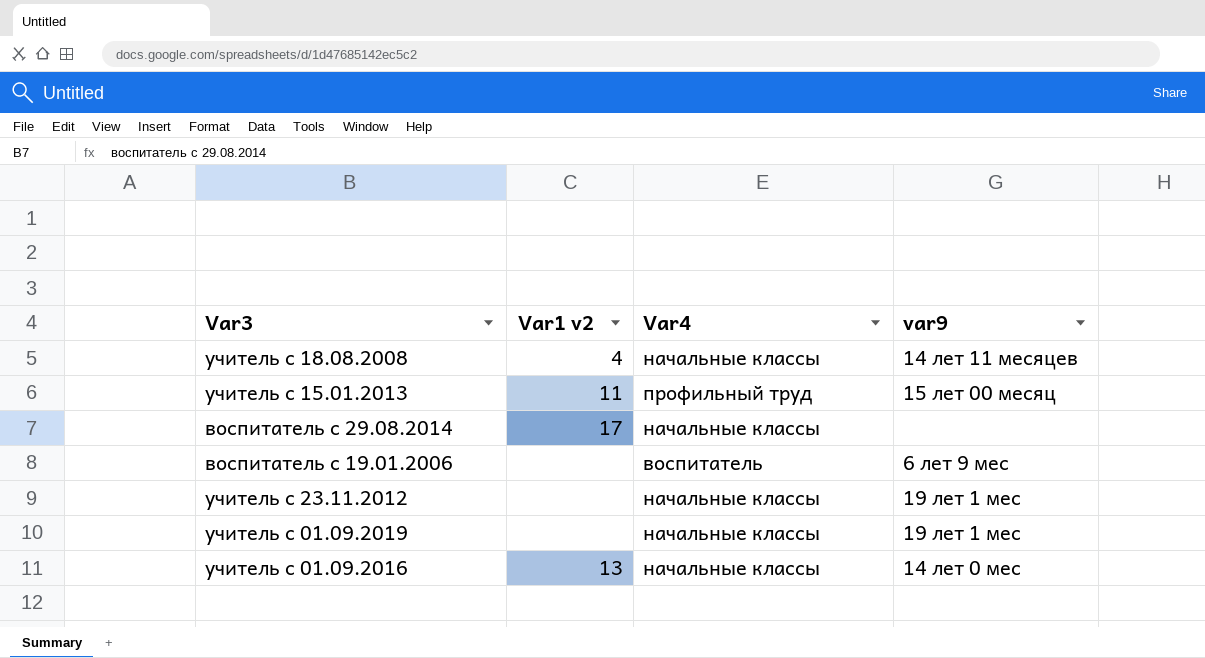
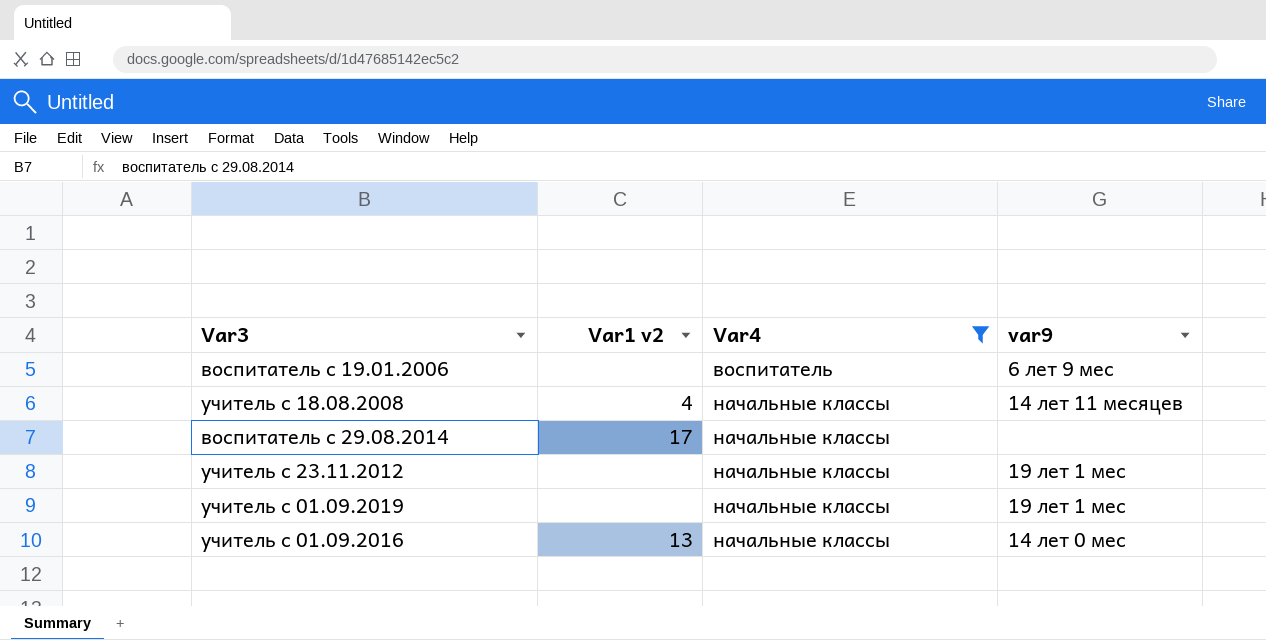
filter: none -> Var4 != профильный труд
row order: none -> Var4 ascending

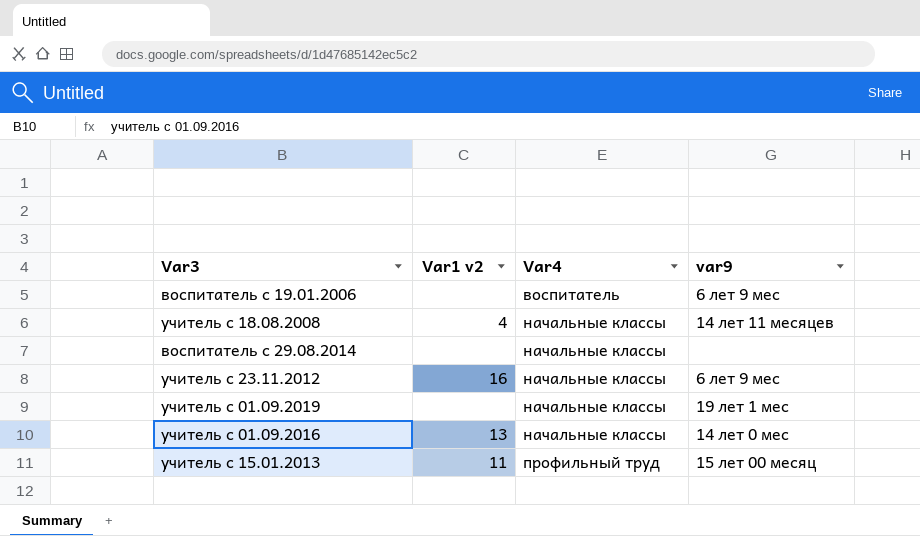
filter: Var4 != профильный труд -> none
воспитатель с 29.08.2014 | Var1 v2: 17 -> none
учитель с 23.11.2012 | Var1 v2: none -> 16
учитель с 23.11.2012 | var9: 19 лет 1 мес -> 6 лет 9 мес

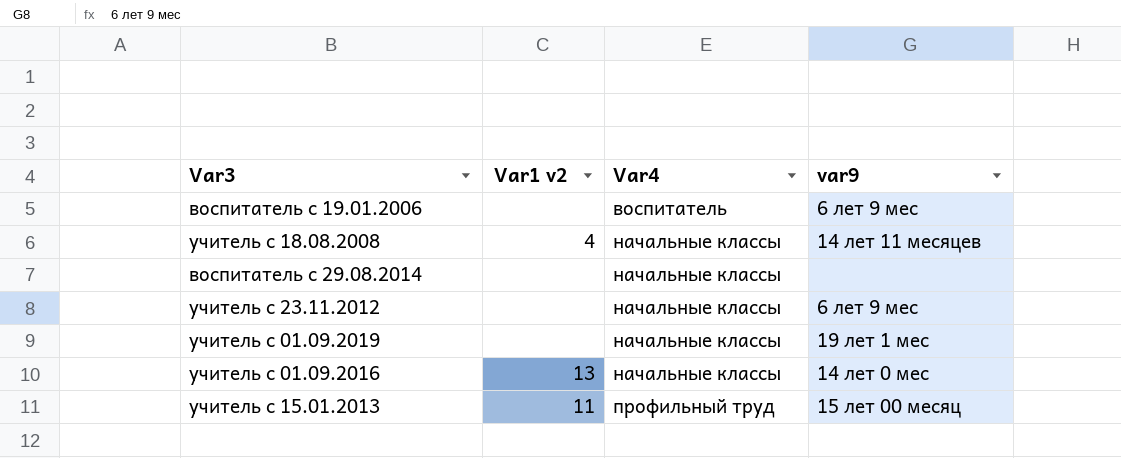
учитель с 23.11.2012 | Var1 v2: 16 -> none

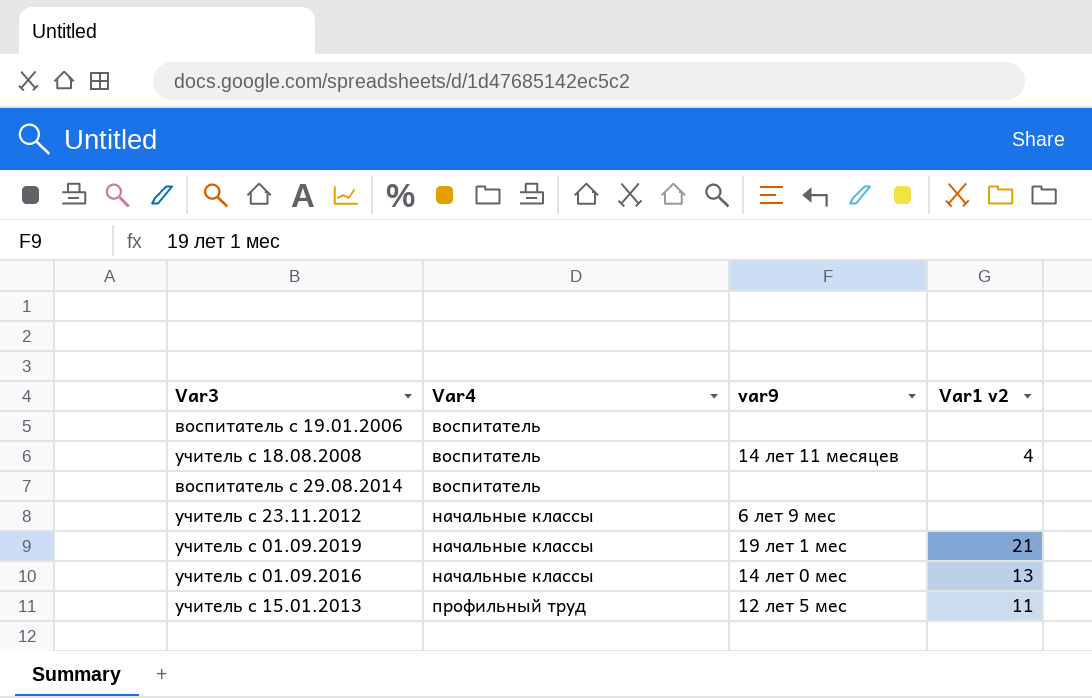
column Var1 v2 | position: 2 -> 4
воспитатель с 19.01.2006 | var9: 6 лет 9 мес -> none
учитель с 18.08.2008 | Var4: начальные классы -> воспитатель
воспитатель с 29.08.2014 | Var4: начальные классы -> воспитатель
учитель с 01.09.2019 | Var1 v2: none -> 21
учитель с 15.01.2013 | var9: 15 лет 00 месяц -> 12 лет 5 мес

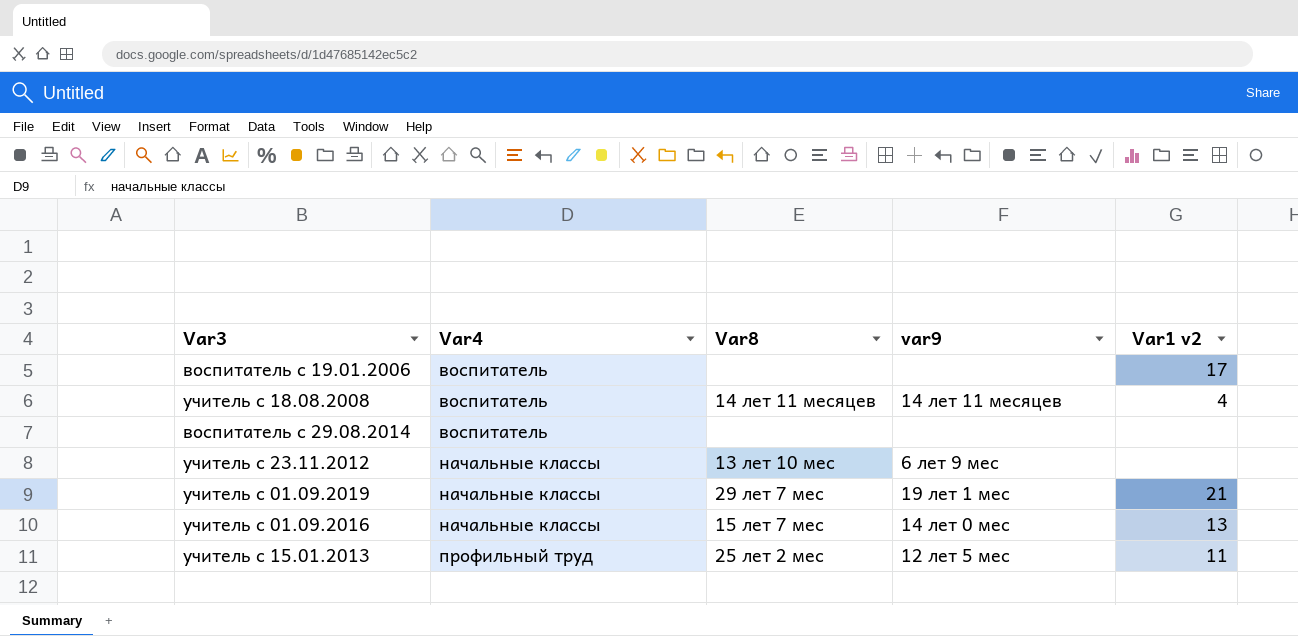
column Var8 | position: none -> 3
воспитатель с 19.01.2006 | Var1 v2: none -> 17

